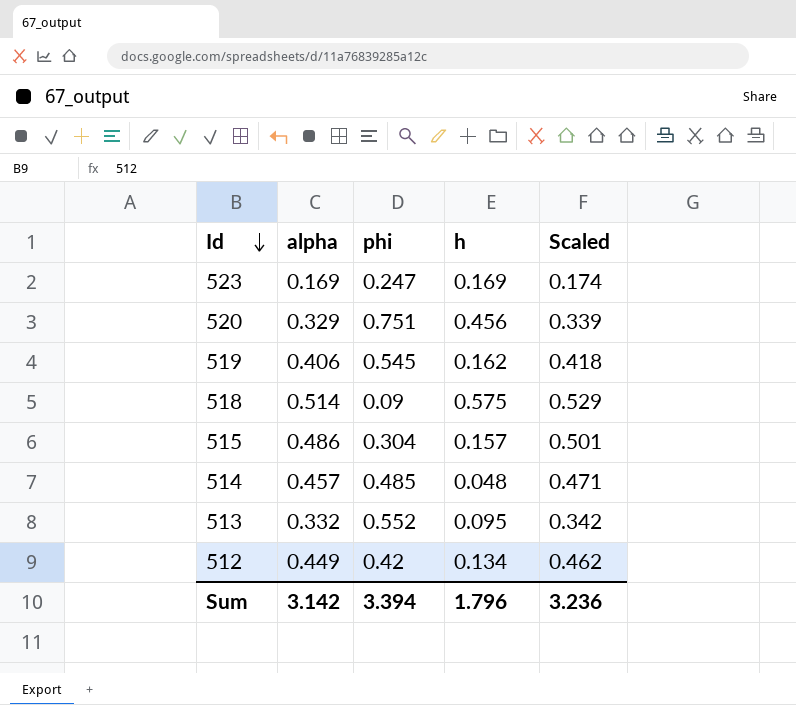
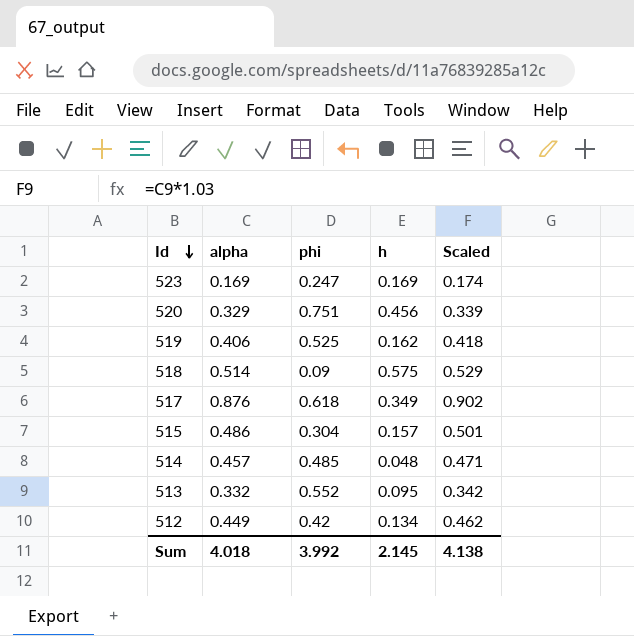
519 | phi: 0.545 -> 0.525
row 517: none -> 0.876 | 0.618 | 0.349 | 0.902
Sum | alpha: 3.142 -> 4.018
Sum | phi: 3.394 -> 3.992
Sum | h: 1.796 -> 2.145
Sum | Scaled: 3.236 -> 4.138

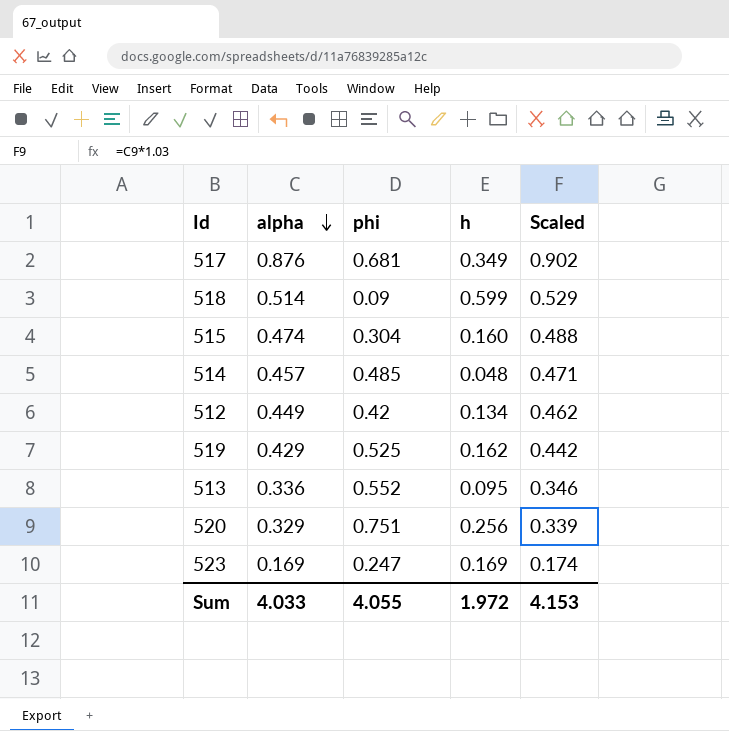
row order: Id descending -> alpha descending
517 | phi: 0.618 -> 0.681
518 | h: 0.575 -> 0.599
515 | alpha: 0.486 -> 0.474
515 | h: 0.157 -> 0.160
515 | Scaled: 0.501 -> 0.488
519 | alpha: 0.406 -> 0.429
519 | Scaled: 0.418 -> 0.442
513 | alpha: 0.332 -> 0.336
513 | Scaled: 0.342 -> 0.346
520 | h: 0.456 -> 0.256
Sum | alpha: 4.018 -> 4.033
Sum | phi: 3.992 -> 4.055
Sum | h: 2.145 -> 1.972
Sum | Scaled: 4.138 -> 4.153

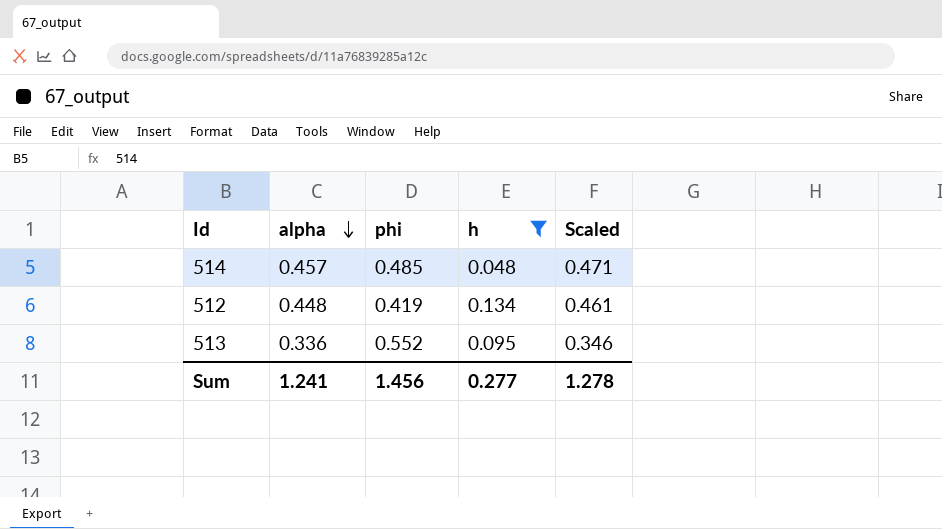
filter: none -> h <= 0.134
512 | alpha: 0.449 -> 0.448
512 | phi: 0.42 -> 0.419
512 | Scaled: 0.462 -> 0.461
Sum | alpha: 4.033 -> 1.241
Sum | phi: 4.055 -> 1.456
Sum | h: 1.972 -> 0.277
Sum | Scaled: 4.153 -> 1.278

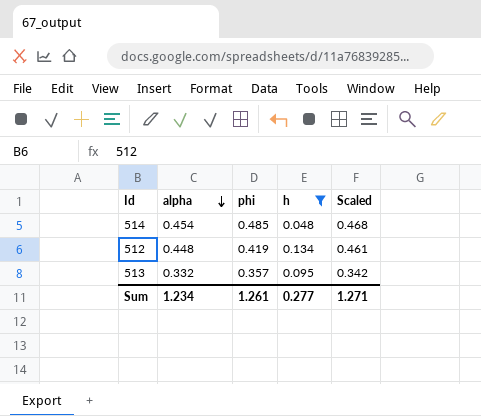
514 | alpha: 0.457 -> 0.454
514 | Scaled: 0.471 -> 0.468
513 | alpha: 0.336 -> 0.332
513 | phi: 0.552 -> 0.357
513 | Scaled: 0.346 -> 0.342
Sum | alpha: 1.241 -> 1.234
Sum | phi: 1.456 -> 1.261
Sum | Scaled: 1.278 -> 1.271

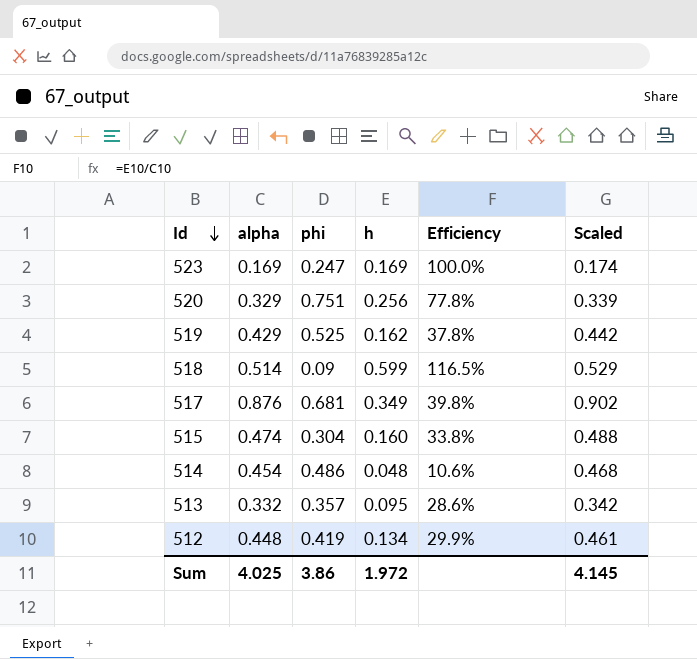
filter: h <= 0.134 -> none
row order: alpha descending -> Id descending
column Efficiency | formula: none -> [h] / [alpha]
514 | phi: 0.485 -> 0.486
Sum | alpha: 1.234 -> 4.025
Sum | phi: 1.261 -> 3.86
Sum | h: 0.277 -> 1.972
Sum | Scaled: 1.271 -> 4.145

